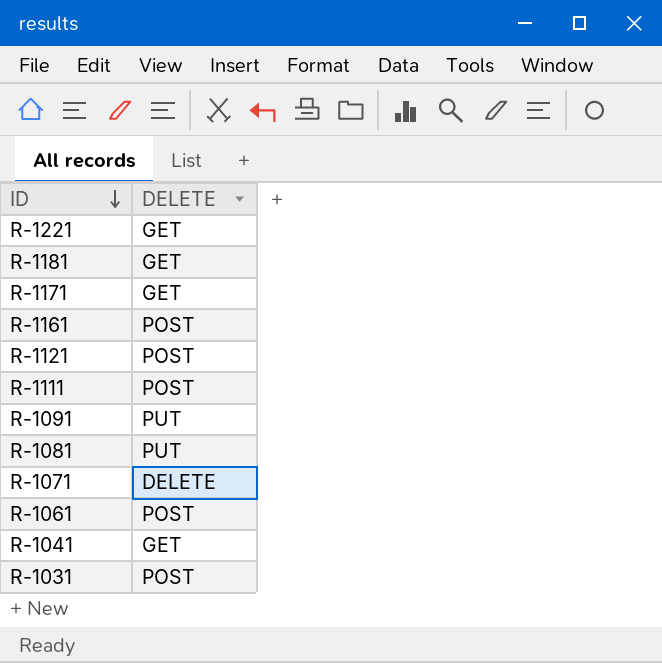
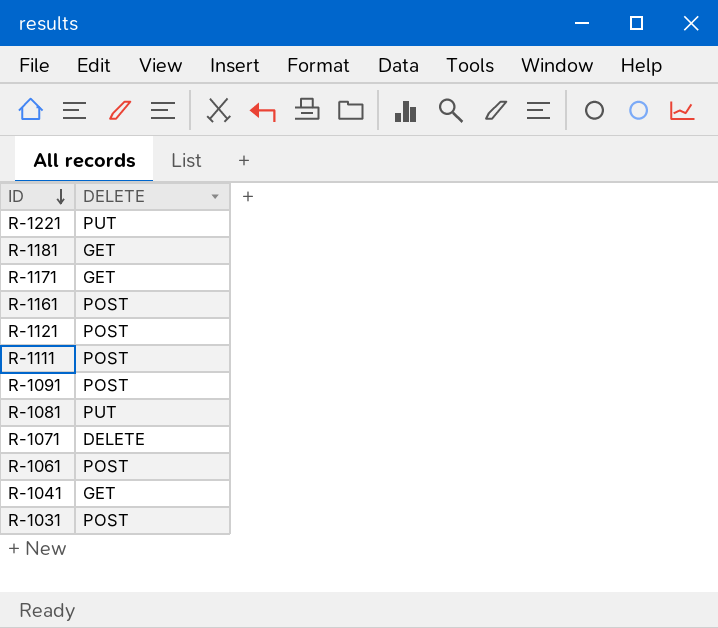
R-1221 | DELETE: GET -> PUT
R-1091 | DELETE: PUT -> POST

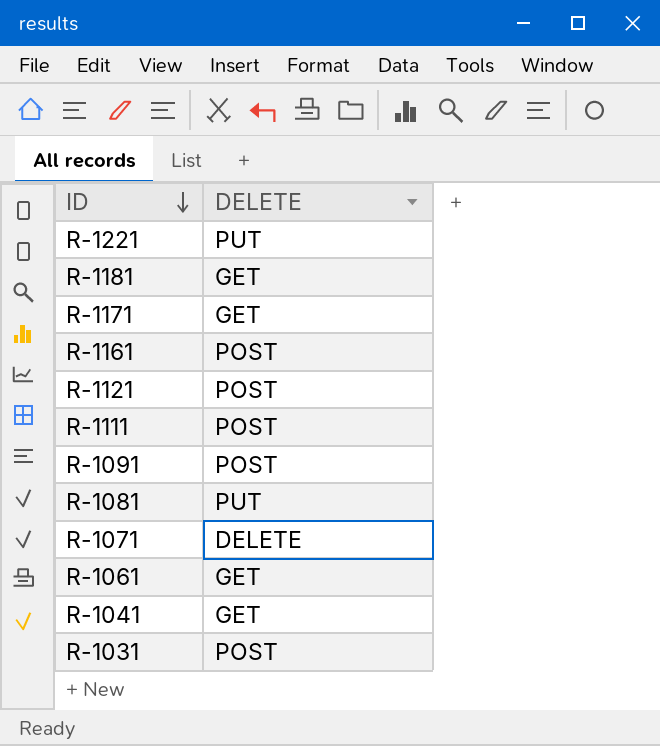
R-1061 | DELETE: POST -> GET

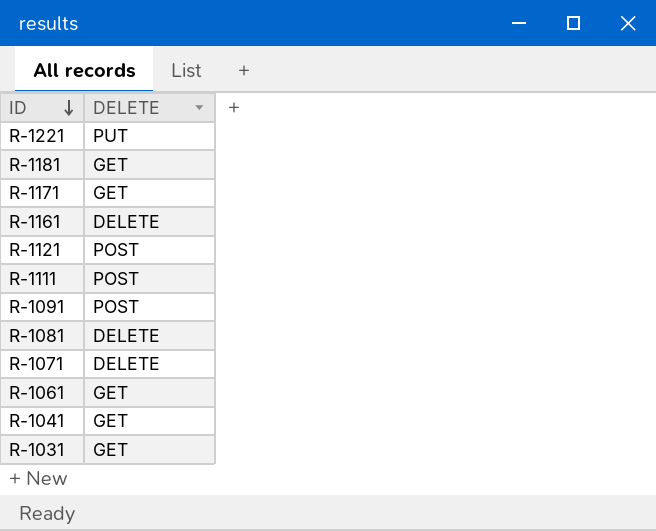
R-1161 | DELETE: POST -> DELETE
R-1081 | DELETE: PUT -> DELETE
R-1031 | DELETE: POST -> GET

